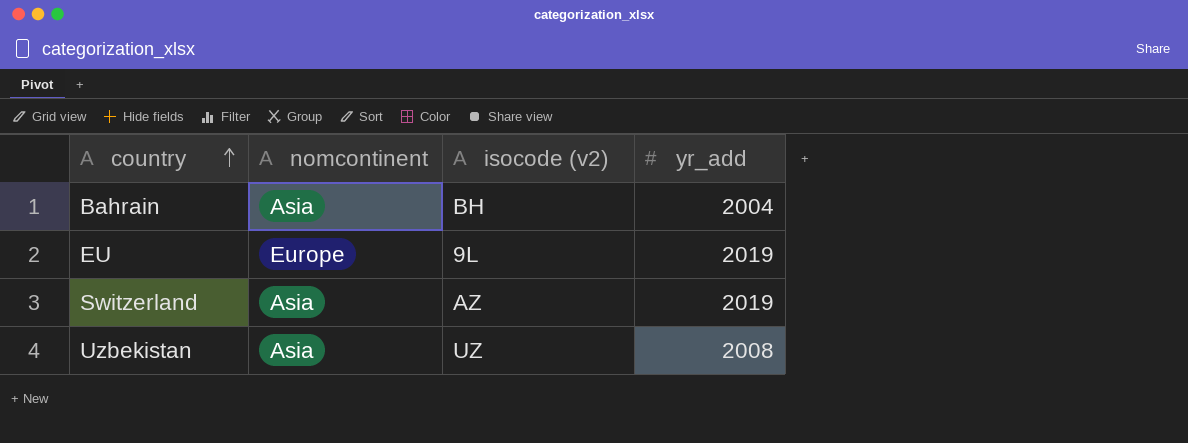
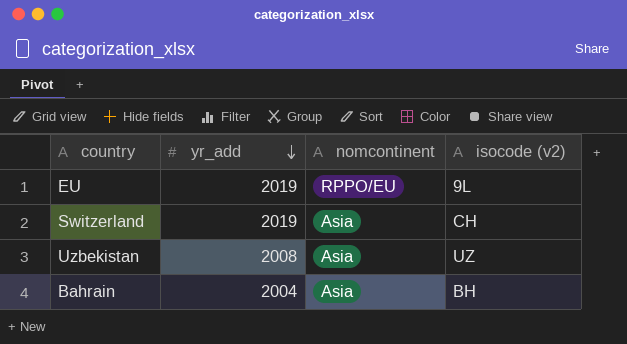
row order: country ascending -> yr_add descending
column yr_add | position: 4 -> 2
EU | nomcontinent: Europe -> RPPO/EU
Switzerland | isocode (v2): AZ -> CH

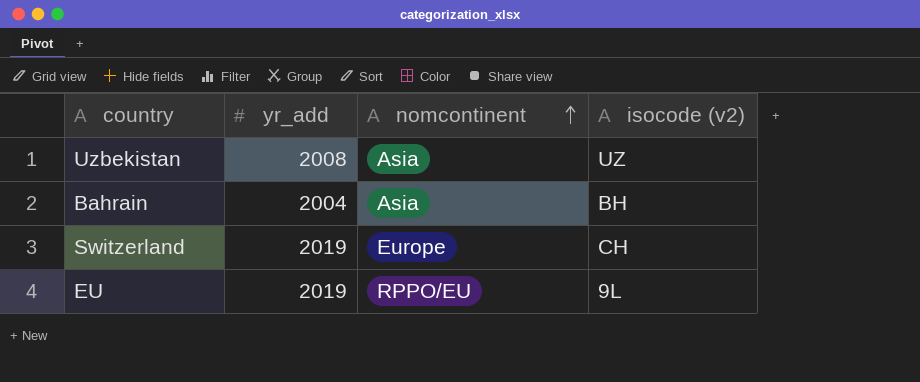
row order: yr_add descending -> nomcontinent ascending
Switzerland | nomcontinent: Asia -> Europe

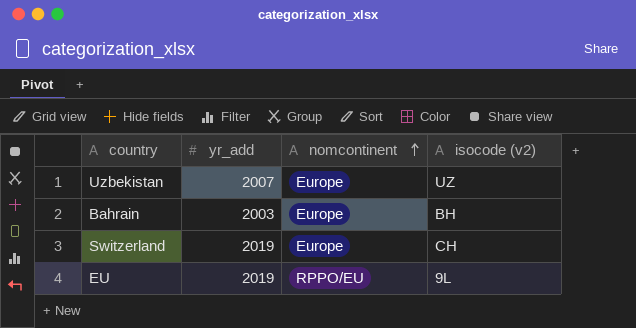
Uzbekistan | yr_add: 2008 -> 2007
Uzbekistan | nomcontinent: Asia -> Europe
Bahrain | yr_add: 2004 -> 2003
Bahrain | nomcontinent: Asia -> Europe

